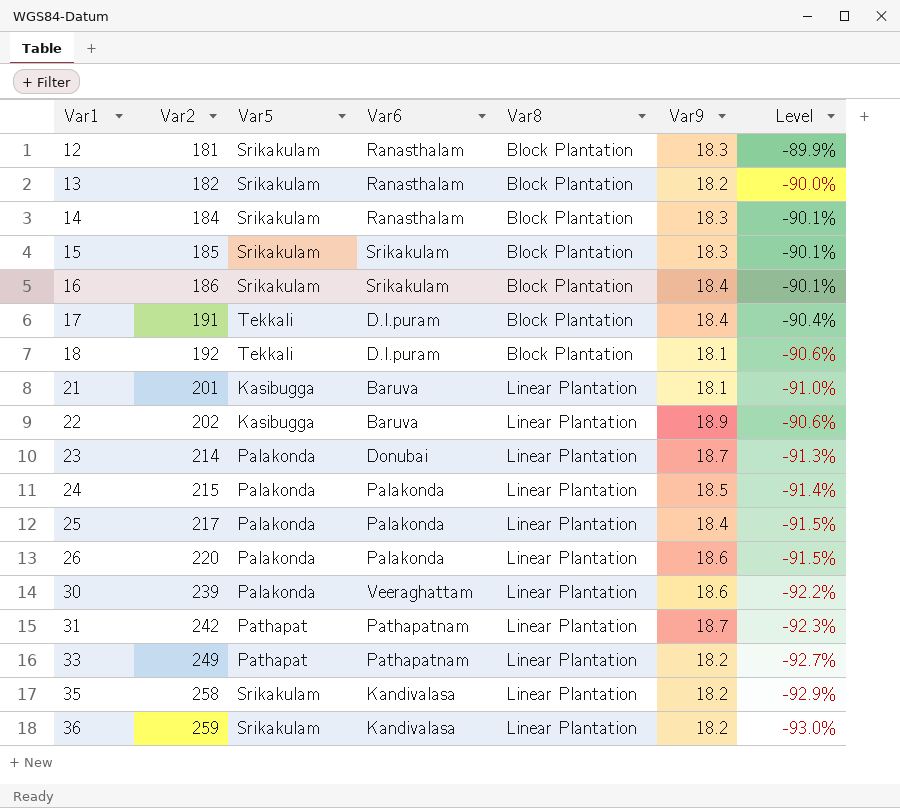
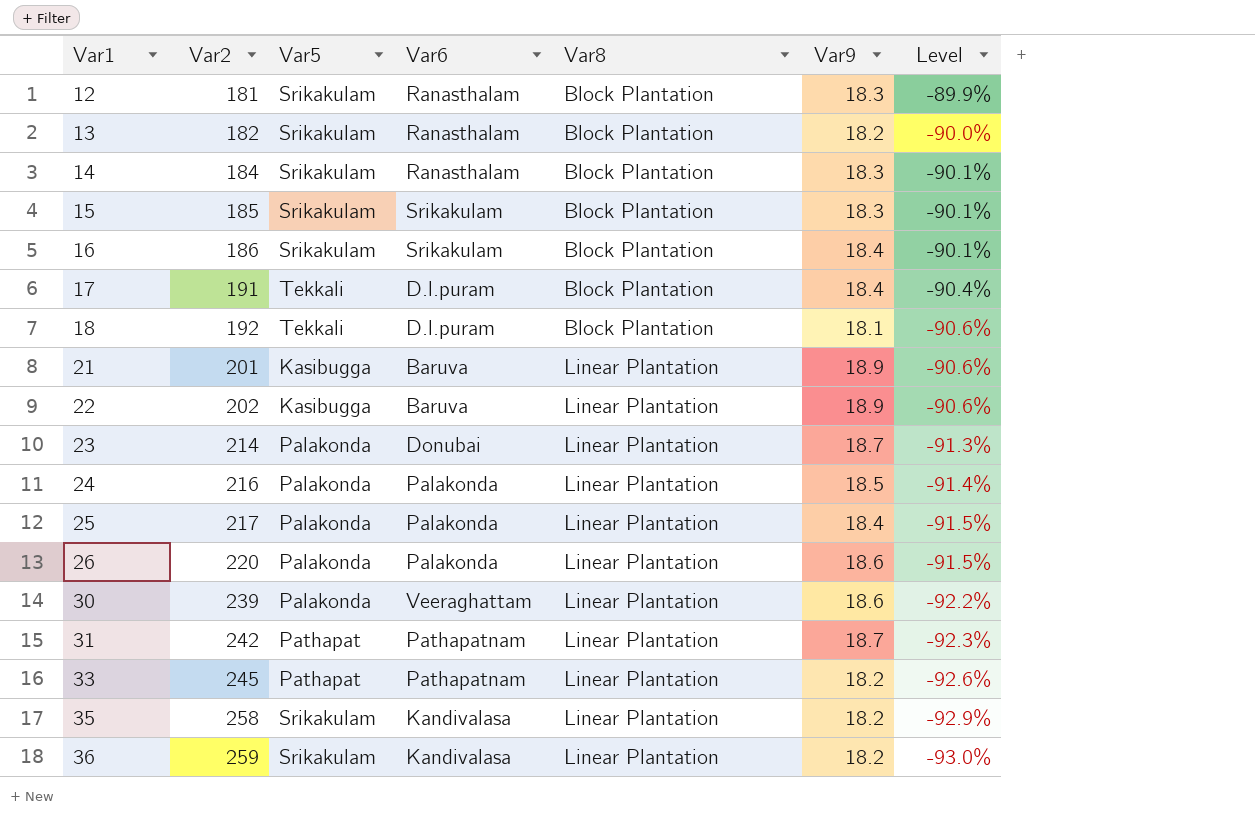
21 | Var9: 18.1 -> 18.9
21 | Level: -91.0% -> -90.6%
24 | Var2: 215 -> 216
33 | Var2: 249 -> 245
33 | Level: -92.7% -> -92.6%

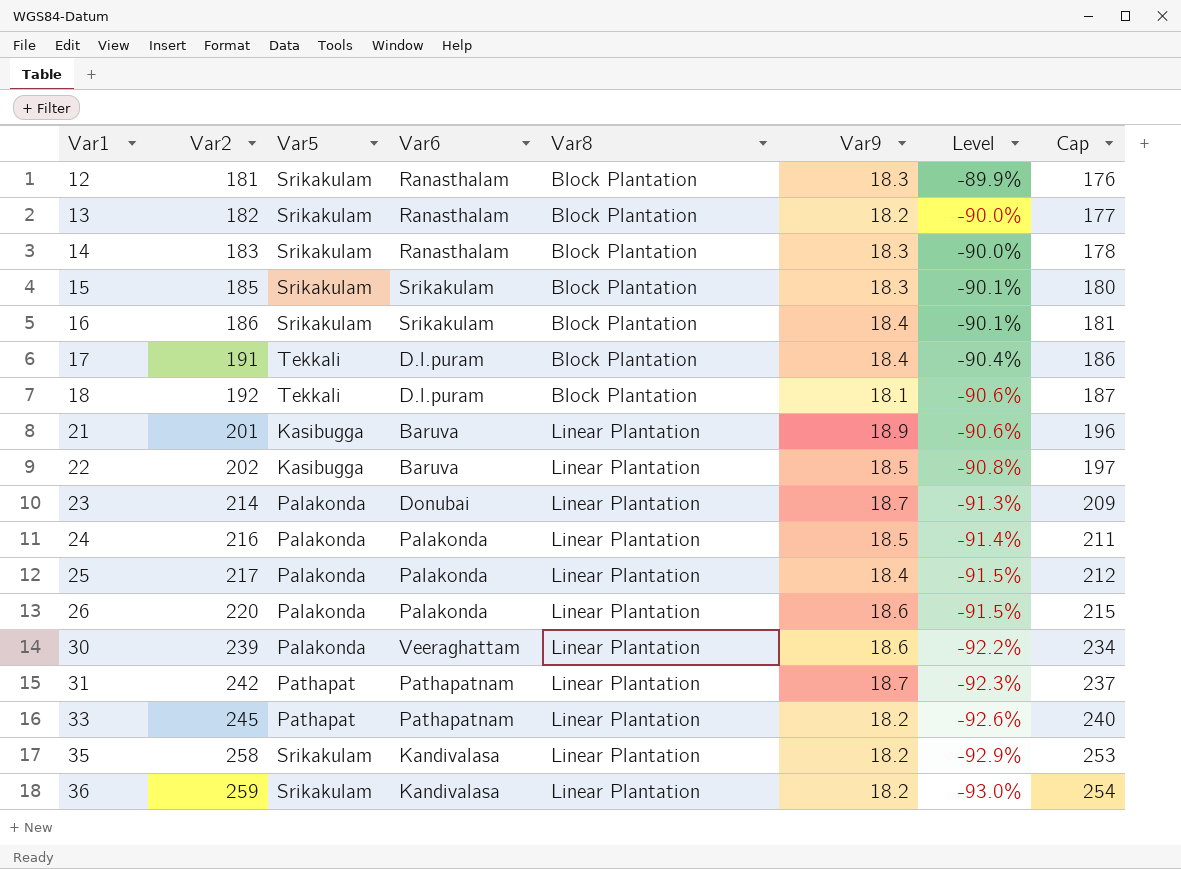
column Cap | formula: none -> [Var2] - 5
14 | Var2: 184 -> 183
14 | Level: -90.1% -> -90.0%
22 | Var9: 18.9 -> 18.5
22 | Level: -90.6% -> -90.8%

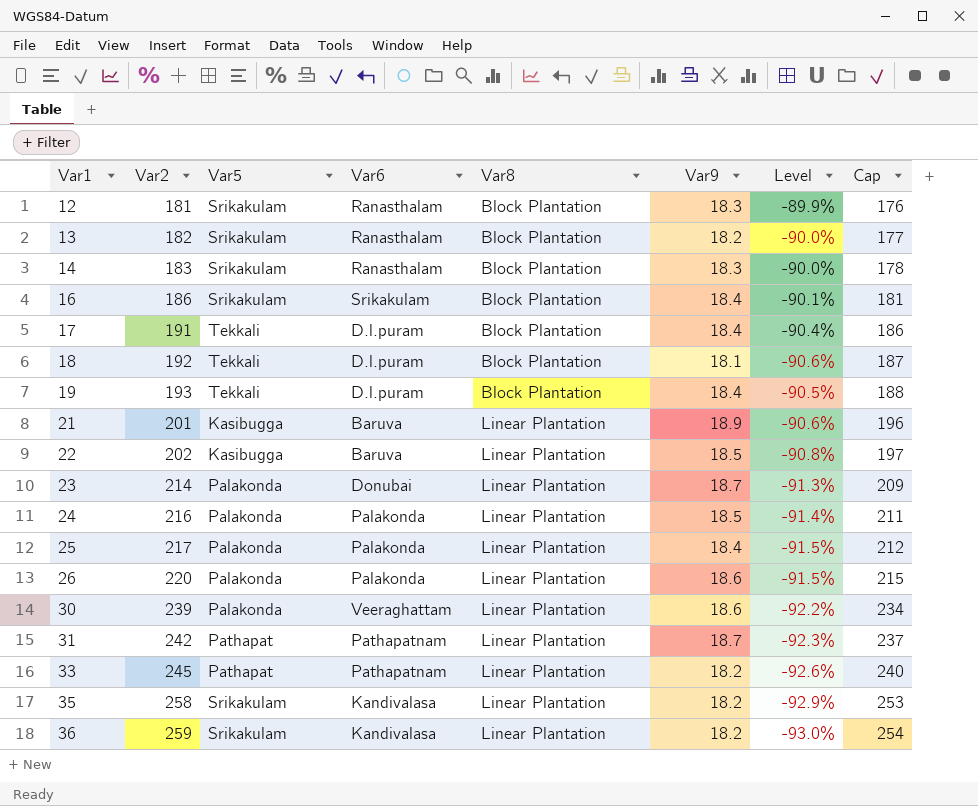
row 15: 185 | Srikakulam | Srikakulam | Block Plantation | 18.3 | -90.1% | 180 -> none
row 19: none -> 193 | Tekkali | D.l.puram | Block Plantation | 18.4 | -90.5% | 188

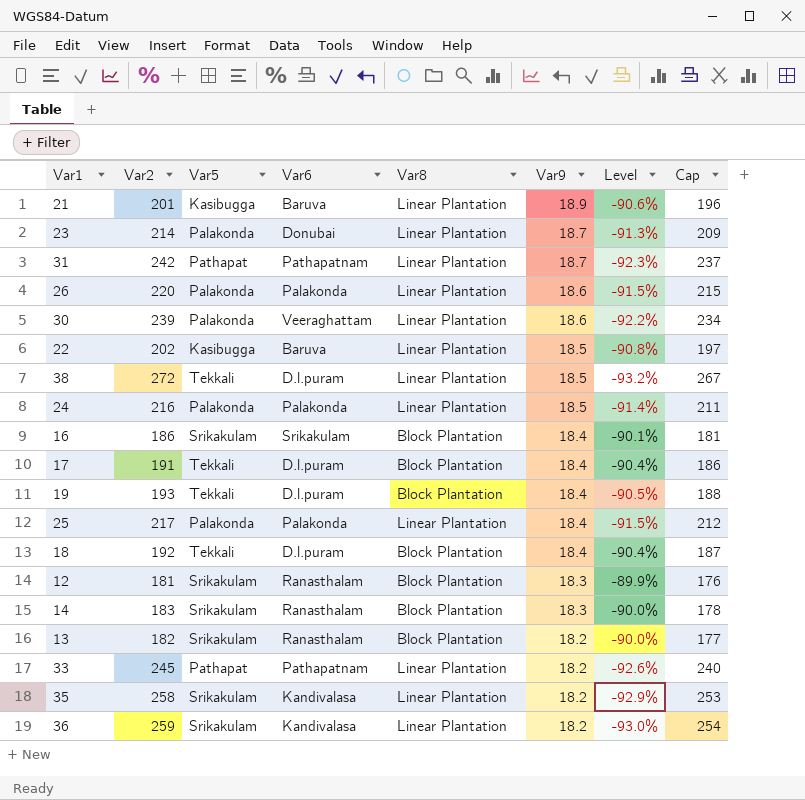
row order: Var1 ascending -> Var9 descending
row 38: none -> 272 | Tekkali | D.l.puram | Linear Plantation | 18.5 | -93.2% | 267
18 | Var9: 18.1 -> 18.4
18 | Level: -90.6% -> -90.4%

